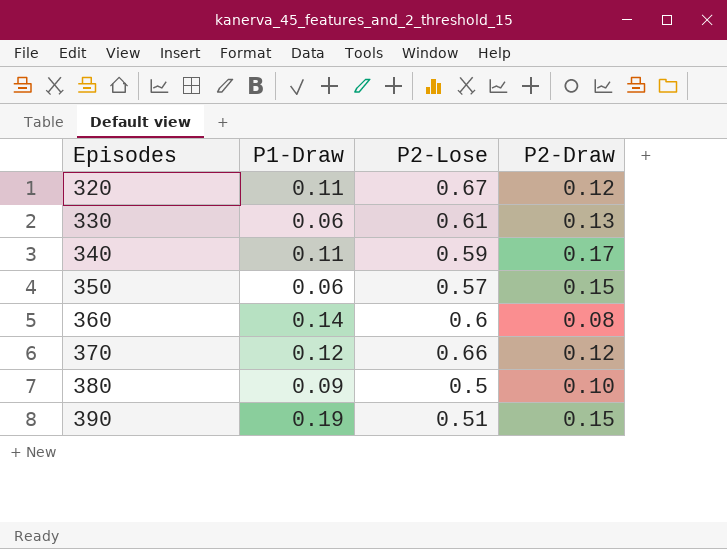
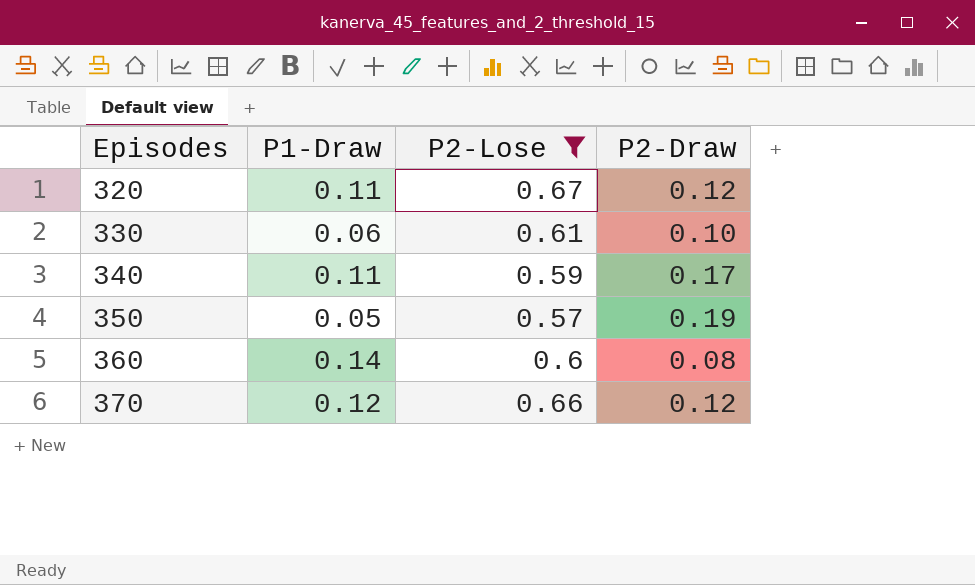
filter: none -> P2-Lose >= 0.57
330 | P2-Draw: 0.13 -> 0.10
350 | P1-Draw: 0.06 -> 0.05
350 | P2-Draw: 0.15 -> 0.19

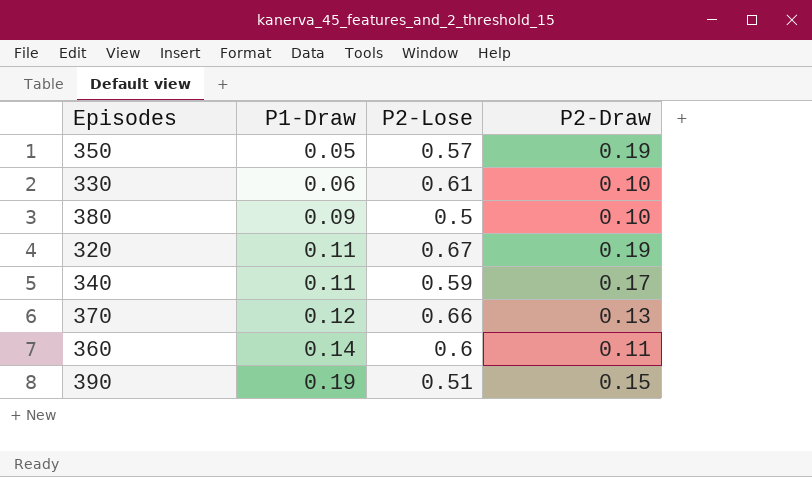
filter: P2-Lose >= 0.57 -> none
row order: Episodes ascending -> P1-Draw ascending
320 | P2-Draw: 0.12 -> 0.19
370 | P2-Draw: 0.12 -> 0.13
360 | P2-Draw: 0.08 -> 0.11

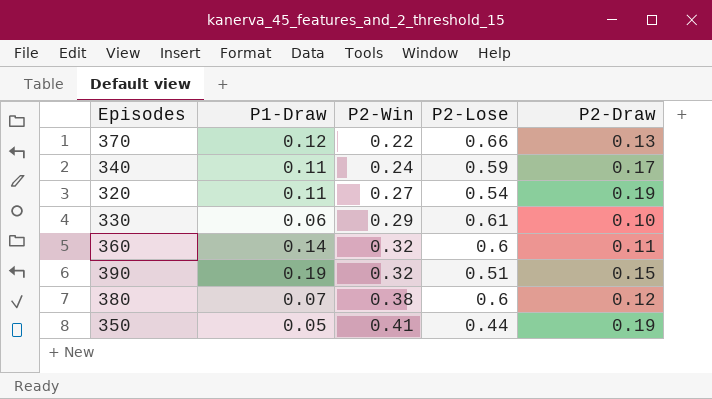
row order: P1-Draw ascending -> P2-Win ascending
column P2-Win | position: none -> 3
320 | P2-Lose: 0.67 -> 0.54
380 | P1-Draw: 0.09 -> 0.07
380 | P2-Lose: 0.5 -> 0.6
380 | P2-Draw: 0.10 -> 0.12
350 | P2-Lose: 0.57 -> 0.44

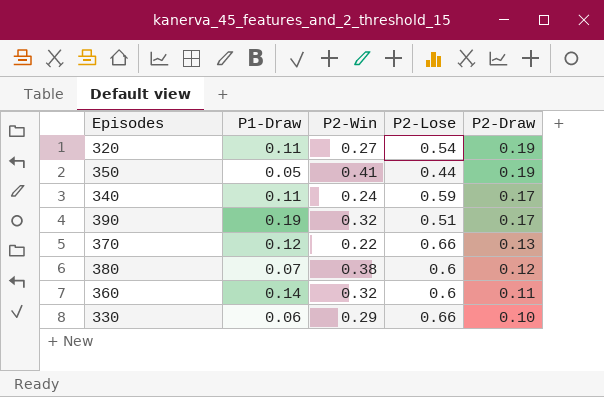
row order: P2-Win ascending -> P2-Draw descending
390 | P2-Draw: 0.15 -> 0.17
330 | P2-Lose: 0.61 -> 0.66

